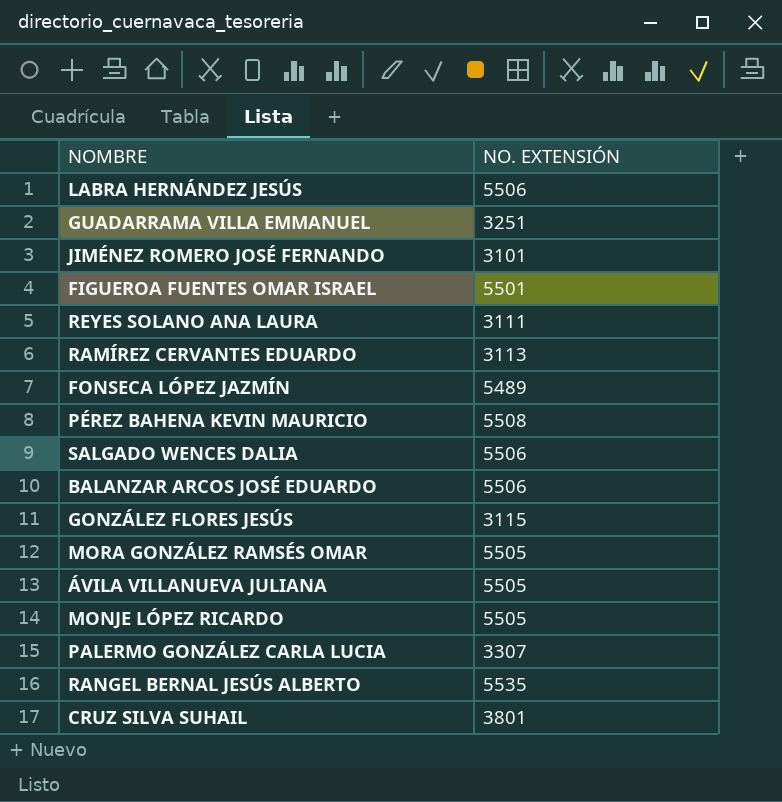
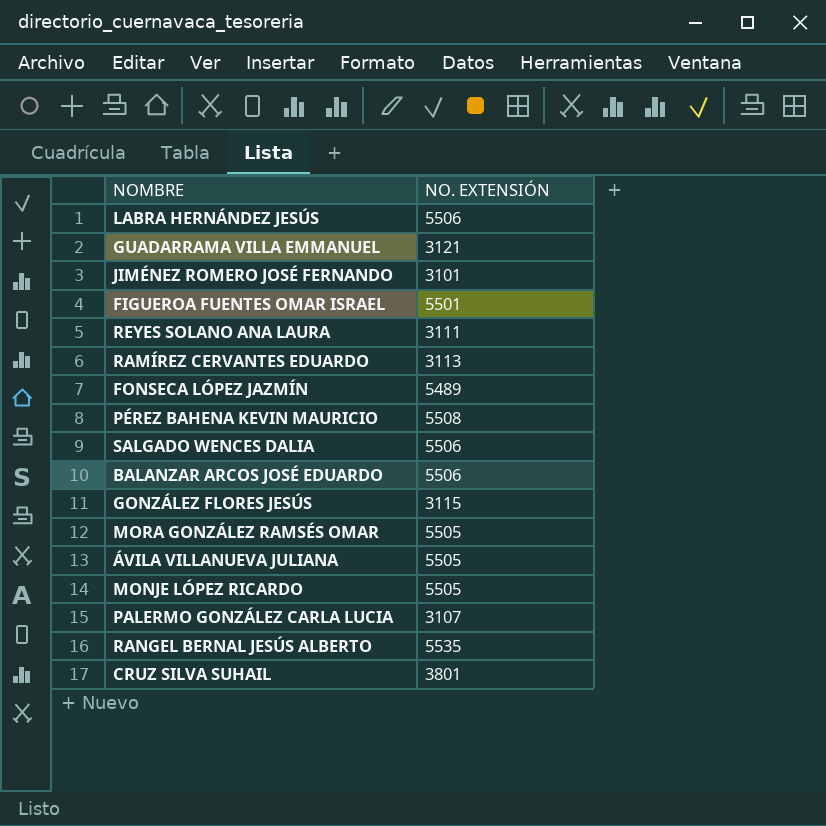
GUADARRAMA VILLA EMMANUEL | NO. EXTENSIÓN: 3251 -> 3121
PALERMO GONZÁLEZ CARLA LUCIA | NO. EXTENSIÓN: 3307 -> 3107

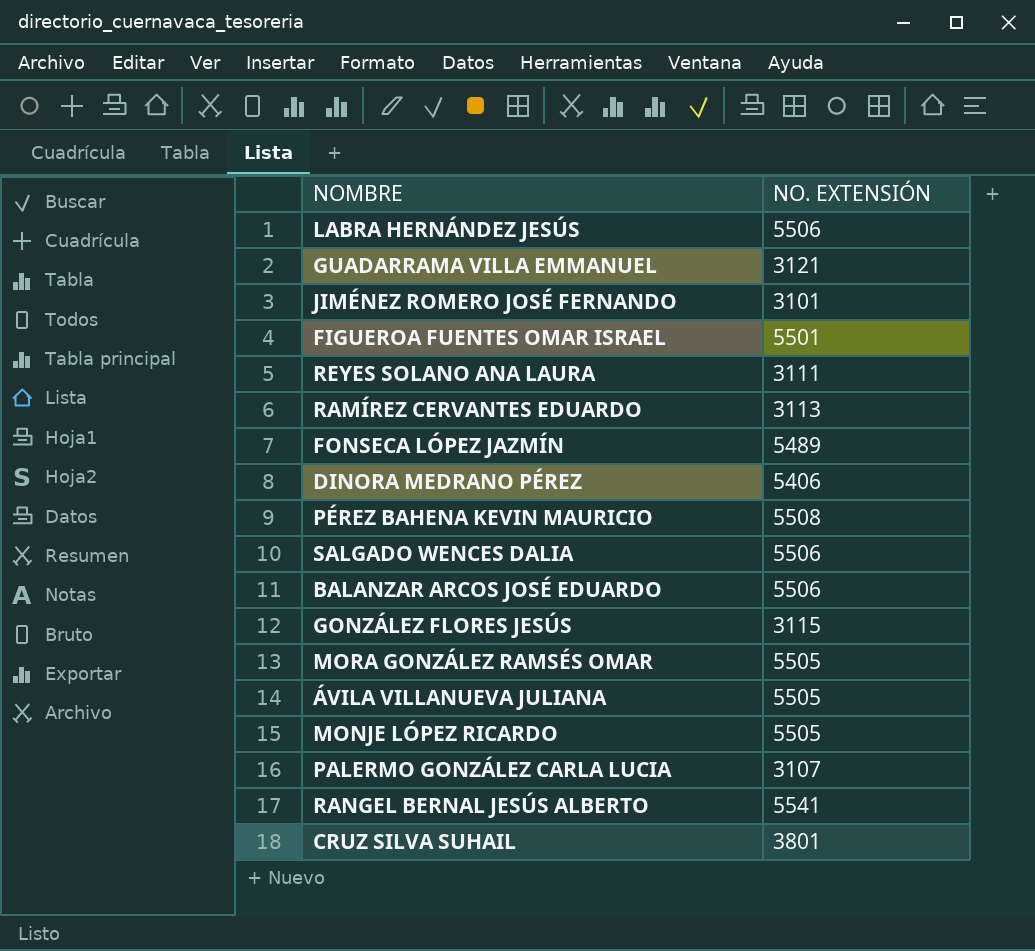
row DINORA MEDRANO PÉREZ: none -> 5406
RANGEL BERNAL JESÚS ALBERTO | NO. EXTENSIÓN: 5535 -> 5541

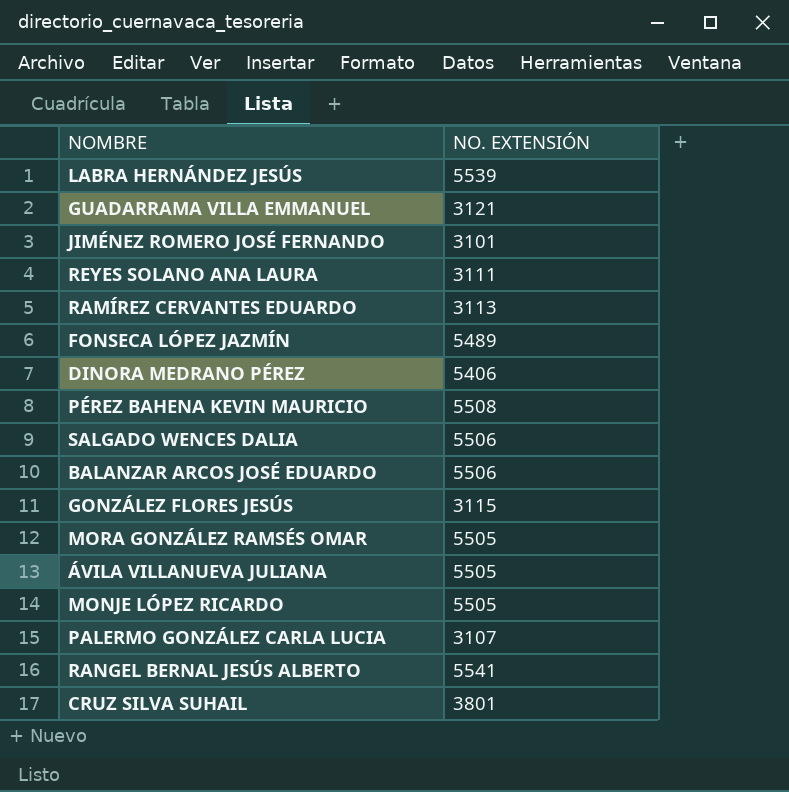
row FIGUEROA FUENTES OMAR ISRAEL: 5501 -> none
LABRA HERNÁNDEZ JESÚS | NO. EXTENSIÓN: 5506 -> 5539

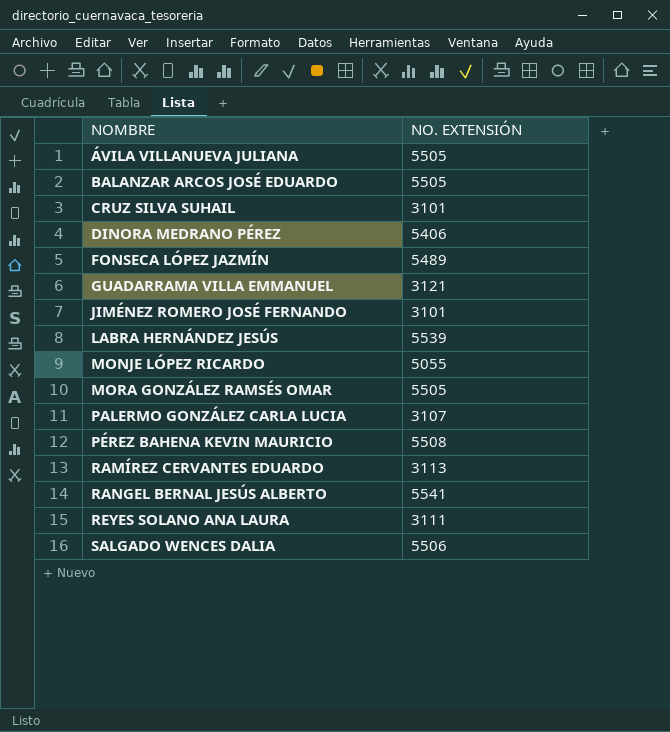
row order: none -> NOMBRE ascending
row GONZÁLEZ FLORES JESÚS: 3115 -> none
BALANZAR ARCOS JOSÉ EDUARDO | NO. EXTENSIÓN: 5506 -> 5505
CRUZ SILVA SUHAIL | NO. EXTENSIÓN: 3801 -> 3101
MONJE LÓPEZ RICARDO | NO. EXTENSIÓN: 5505 -> 5055

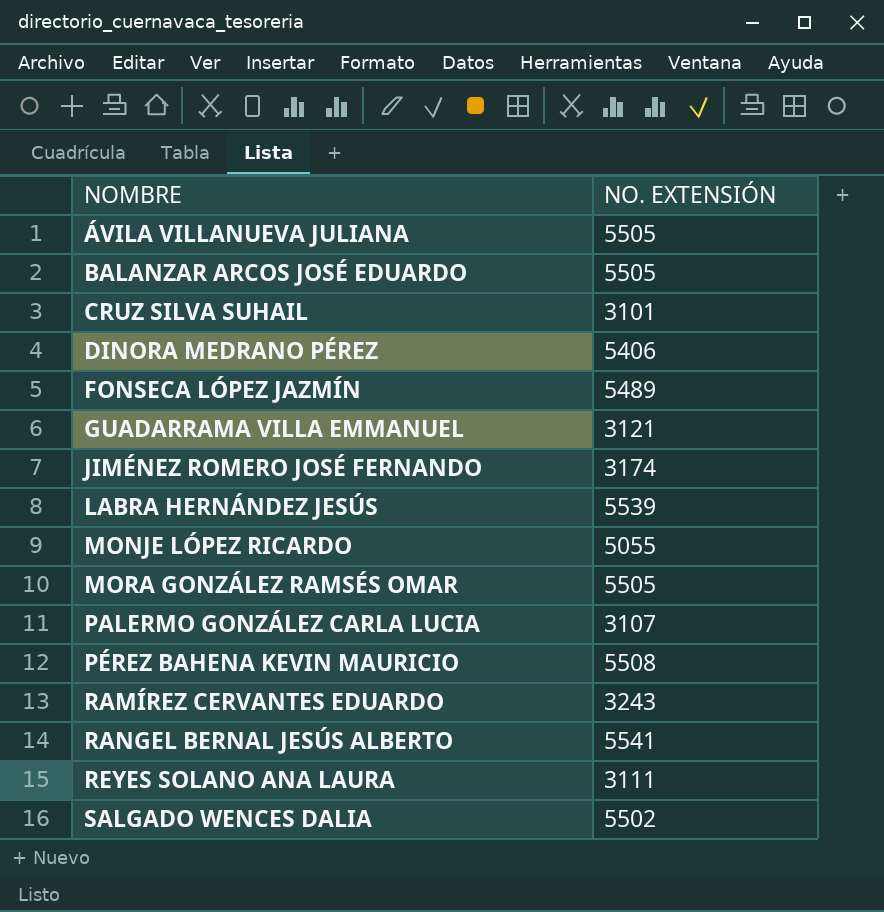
JIMÉNEZ ROMERO JOSÉ FERNANDO | NO. EXTENSIÓN: 3101 -> 3174
RAMÍREZ CERVANTES EDUARDO | NO. EXTENSIÓN: 3113 -> 3243
SALGADO WENCES DALIA | NO. EXTENSIÓN: 5506 -> 5502

